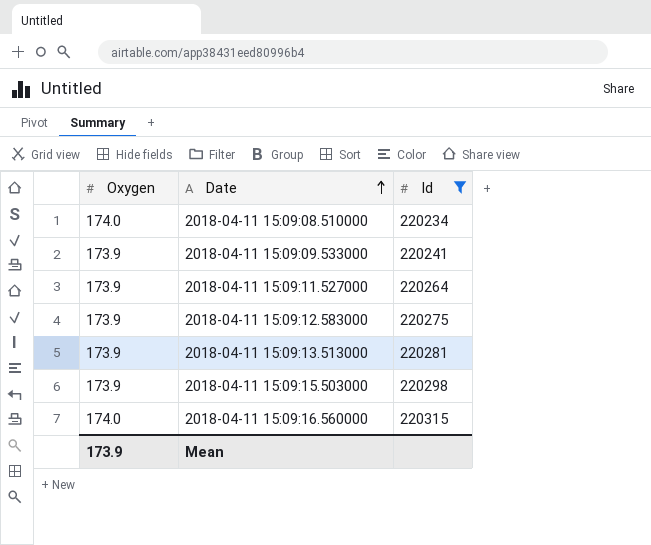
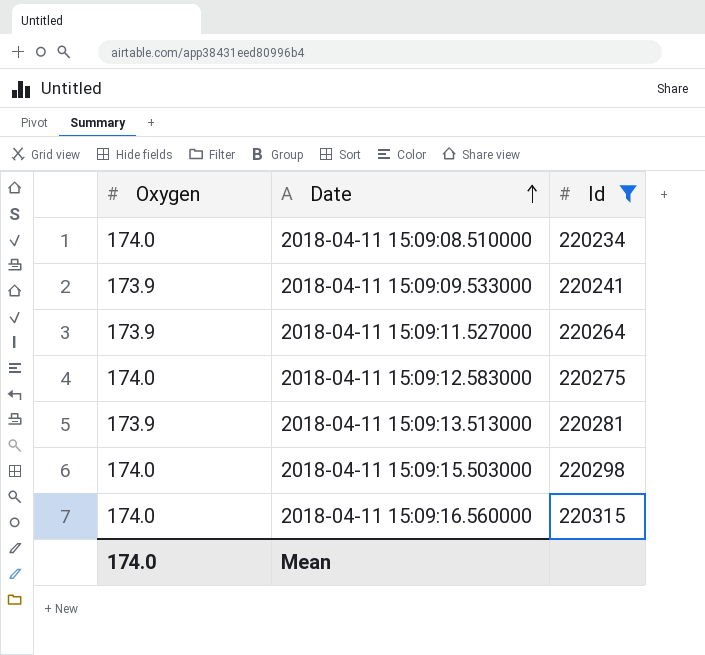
2018-04-11 15:09:12.583000 | Oxygen: 173.9 -> 174.0
2018-04-11 15:09:15.503000 | Oxygen: 173.9 -> 174.0
Mean | Oxygen: 173.9 -> 174.0

